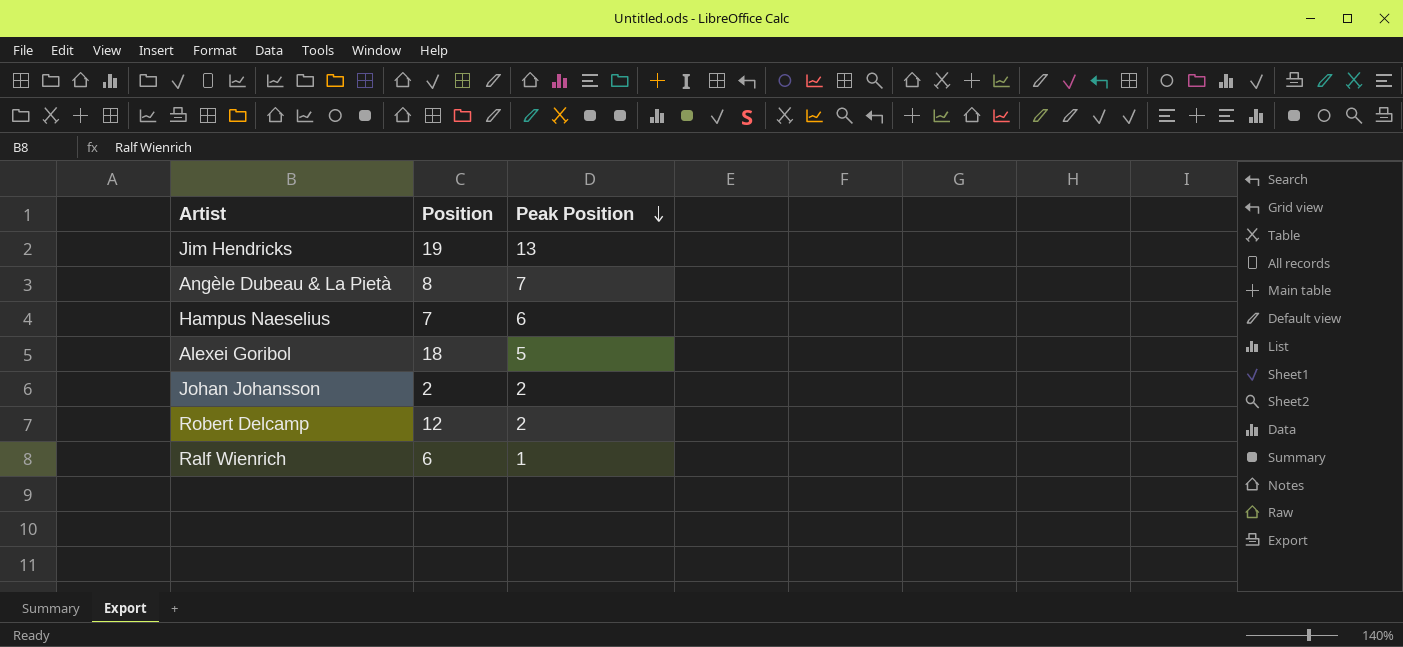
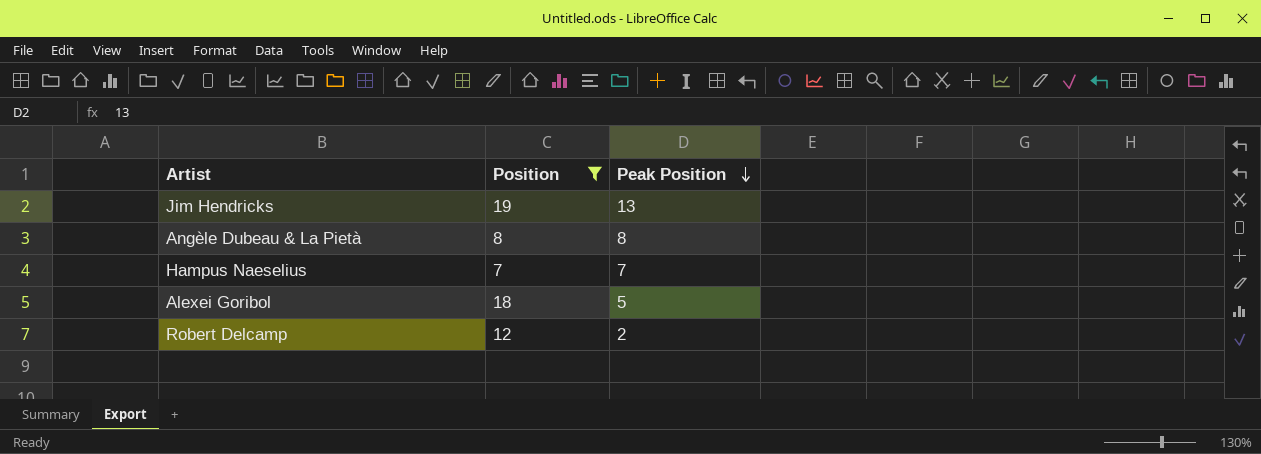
filter: none -> Position >= 7
Angèle Dubeau & La Pietà | Peak Position: 7 -> 8
Hampus Naeselius | Peak Position: 6 -> 7

